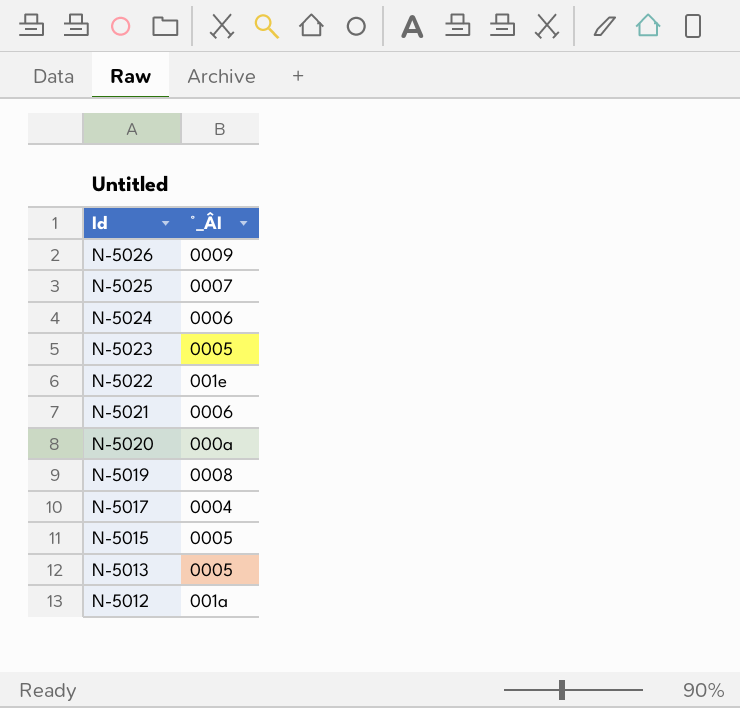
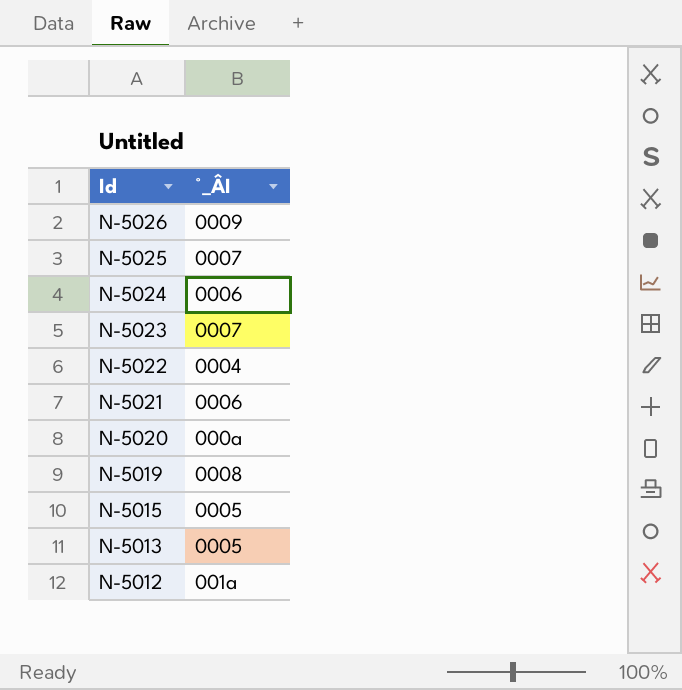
row N-5017: 0004 -> none
N-5023 | °_ÂI: 0005 -> 0007
N-5022 | °_ÂI: 001e -> 0004

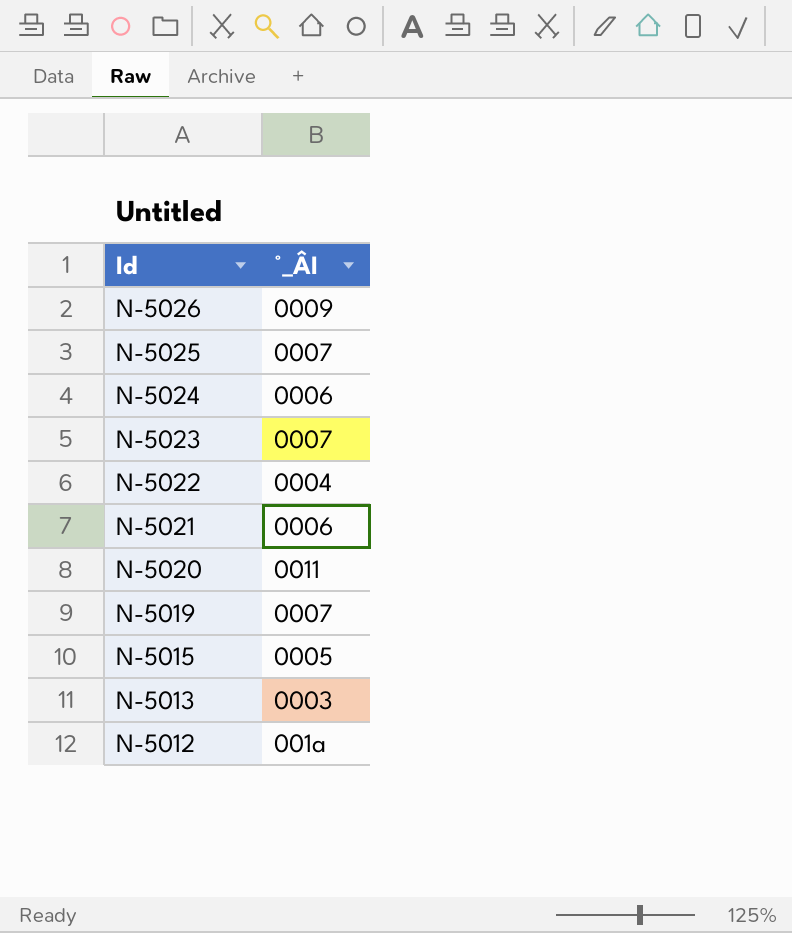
N-5020 | °_ÂI: 000a -> 0011
N-5019 | °_ÂI: 0008 -> 0007
N-5013 | °_ÂI: 0005 -> 0003

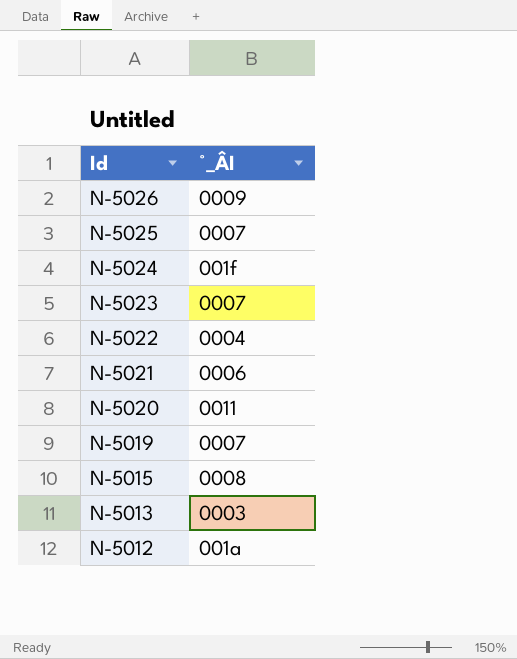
N-5024 | °_ÂI: 0006 -> 001f
N-5015 | °_ÂI: 0005 -> 0008

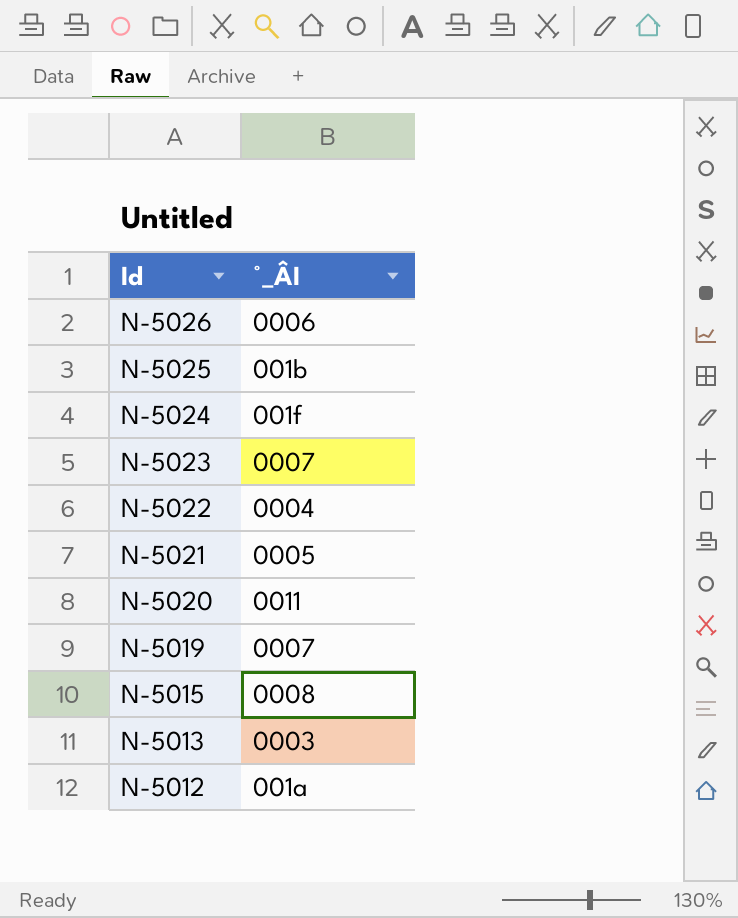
N-5026 | °_ÂI: 0009 -> 0006
N-5025 | °_ÂI: 0007 -> 001b
N-5021 | °_ÂI: 0006 -> 0005

